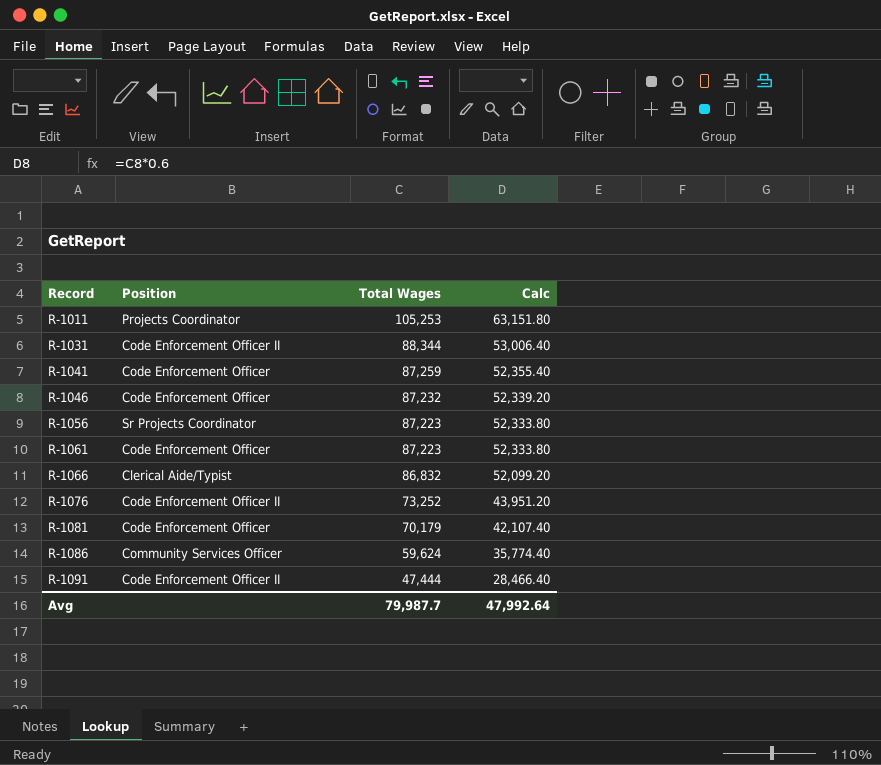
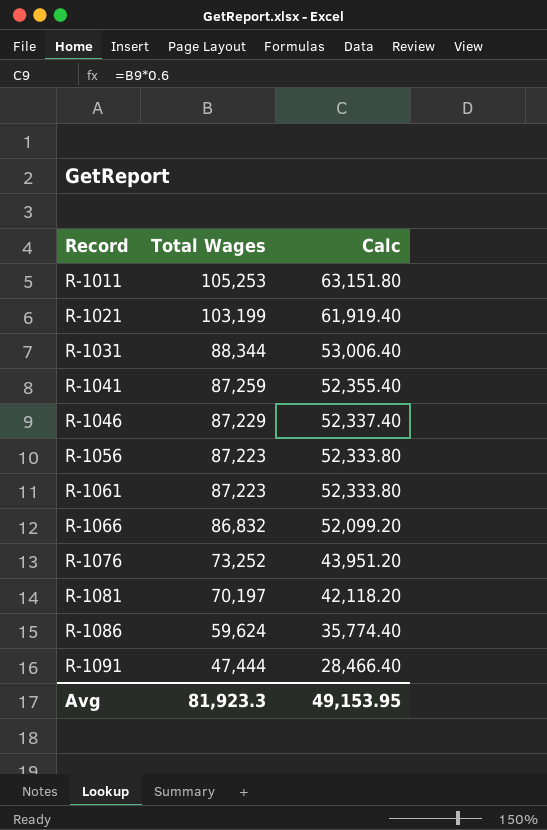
column Position | position: 2 -> none
row R-1021: none -> 103,199 | 61,919.40
R-1046 | Total Wages: 87,232 -> 87,229
R-1046 | Calc: 52,339.20 -> 52,337.40
R-1081 | Total Wages: 70,179 -> 70,197
R-1081 | Calc: 42,107.40 -> 42,118.20
Avg | Total Wages: 79,987.7 -> 81,923.3
Avg | Calc: 47,992.64 -> 49,153.95

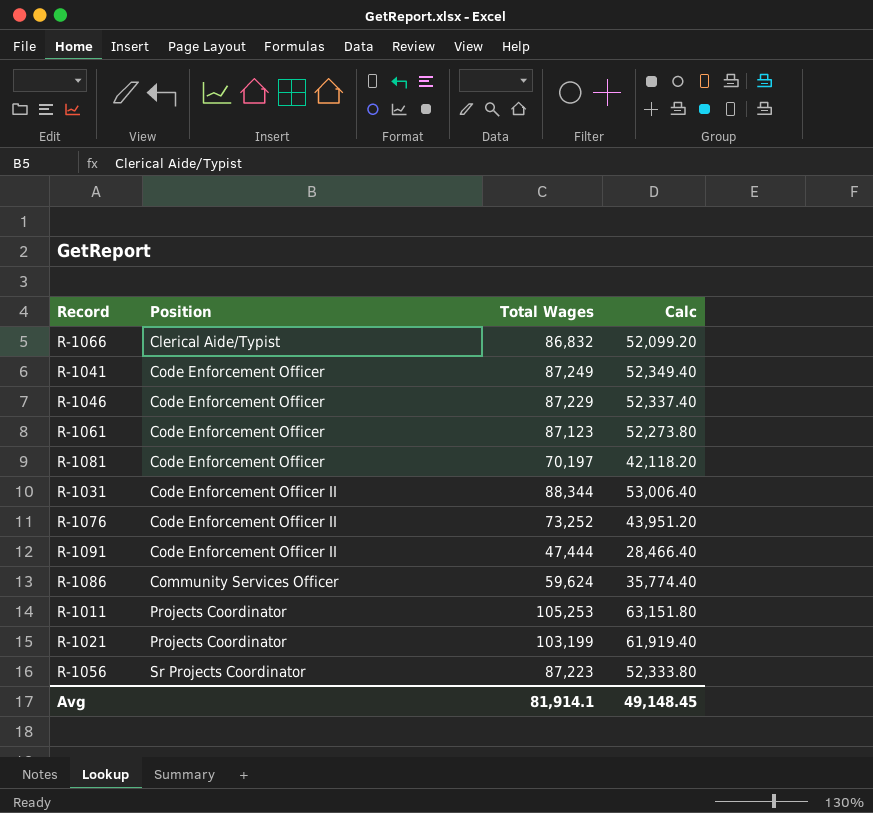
row order: Record ascending -> Position ascending
column Position | position: none -> 2
R-1041 | Total Wages: 87,259 -> 87,249
R-1041 | Calc: 52,355.40 -> 52,349.40
R-1061 | Total Wages: 87,223 -> 87,123
R-1061 | Calc: 52,333.80 -> 52,273.80
Avg | Total Wages: 81,923.3 -> 81,914.1
Avg | Calc: 49,153.95 -> 49,148.45

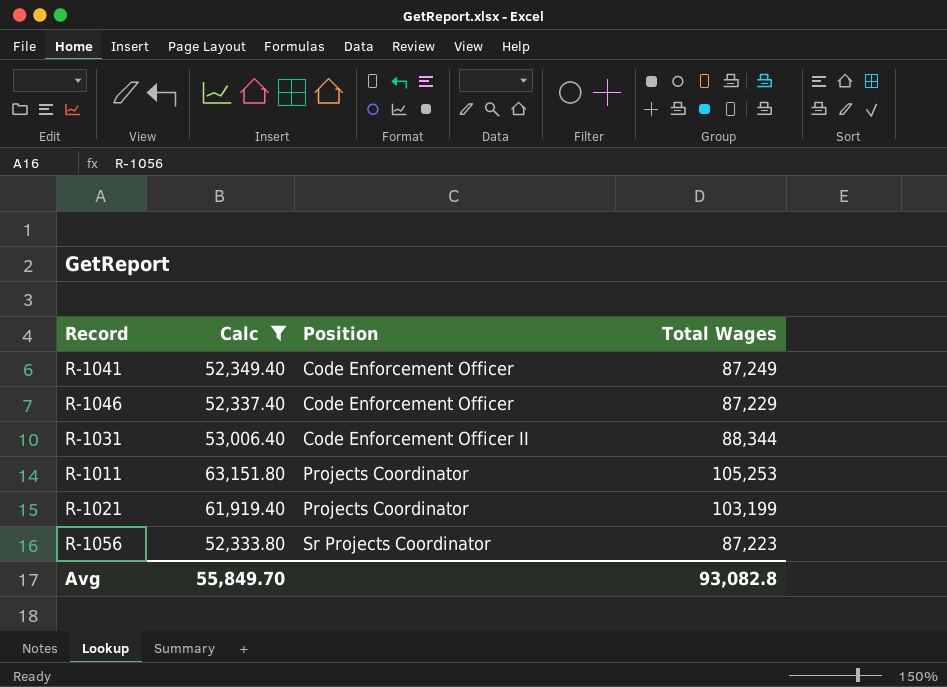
filter: none -> Calc >= 52,333.80
column Calc | position: 4 -> 2
Avg | Calc: 49,148.45 -> 55,849.70
Avg | Total Wages: 81,914.1 -> 93,082.8

